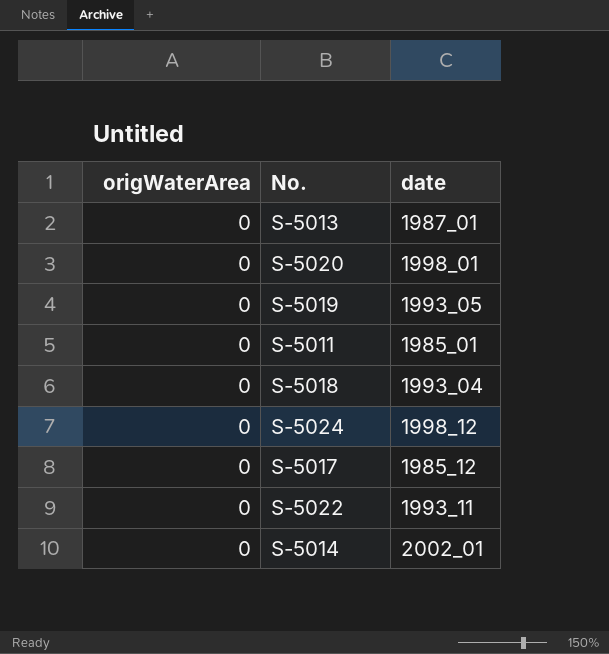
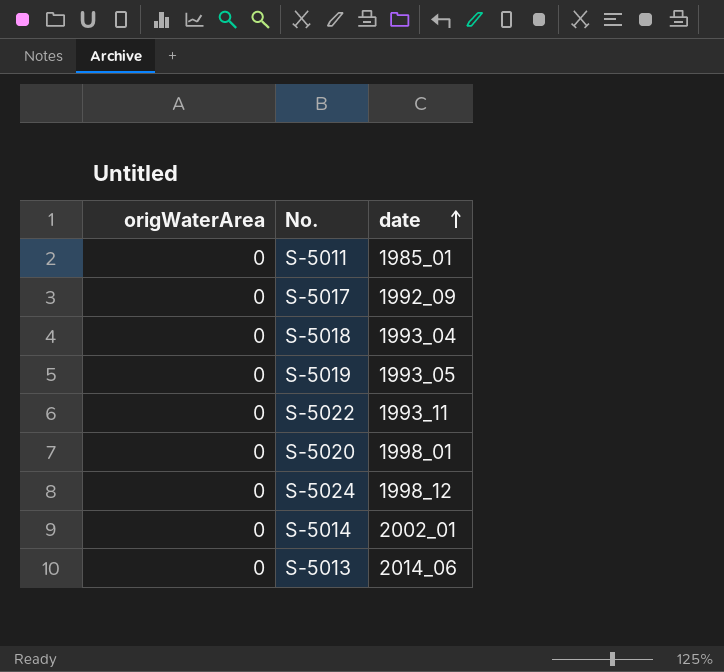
row order: none -> date ascending
S-5017 | date: 1985_12 -> 1992_09
S-5013 | date: 1987_01 -> 2014_06

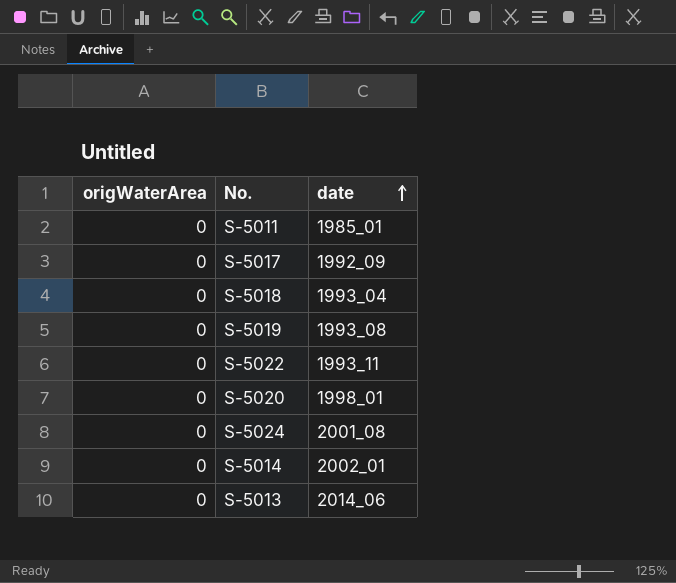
S-5019 | date: 1993_05 -> 1993_08
S-5024 | date: 1998_12 -> 2001_08

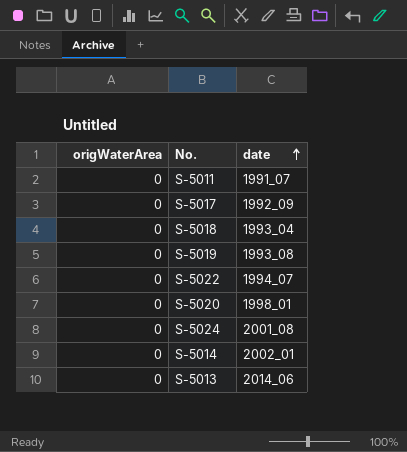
S-5011 | date: 1985_01 -> 1991_07
S-5022 | date: 1993_11 -> 1994_07

